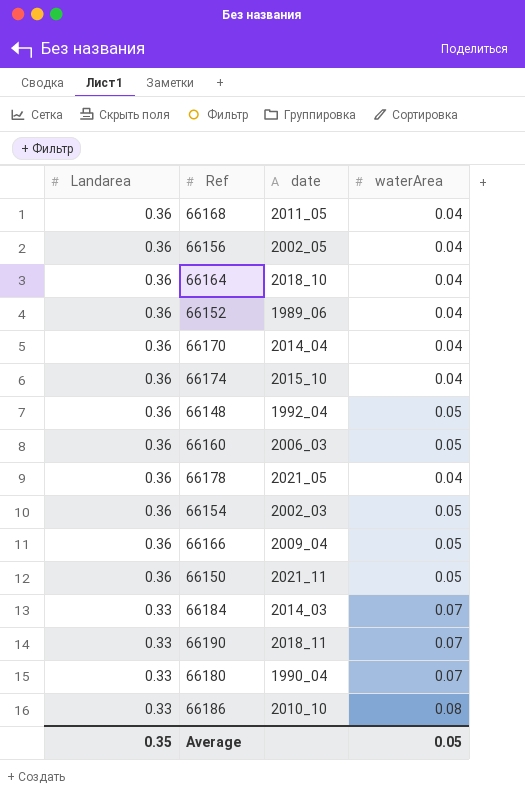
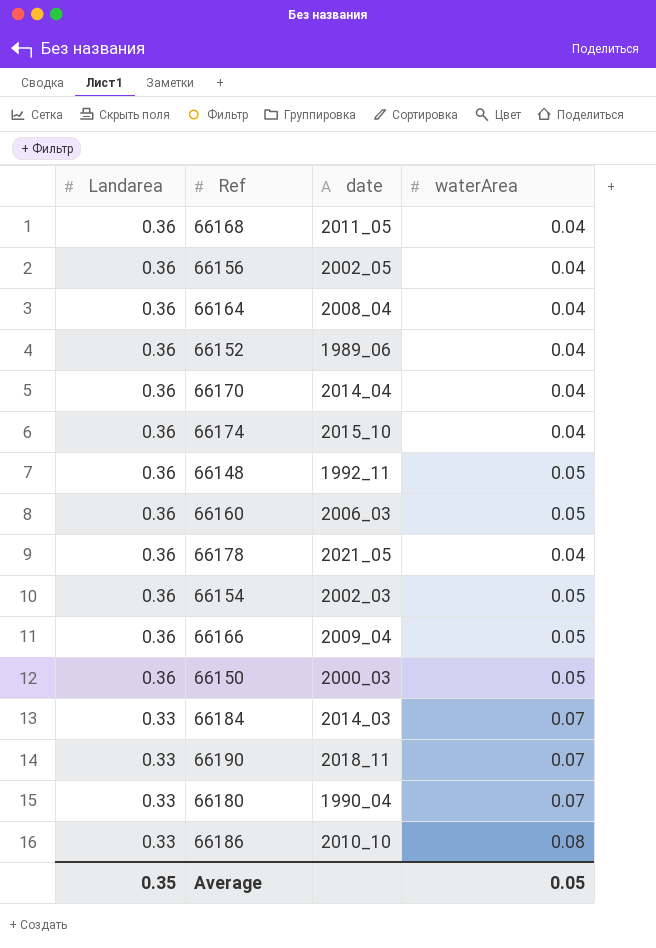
66164 | date: 2018_10 -> 2008_04
66148 | date: 1992_04 -> 1992_11
66150 | date: 2021_11 -> 2000_03

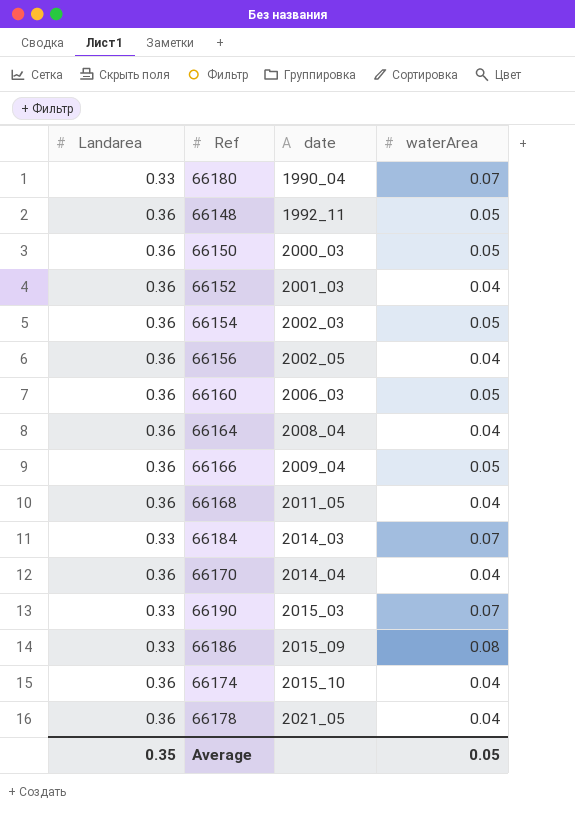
row order: Landarea descending -> date ascending
66152 | date: 1989_06 -> 2001_03
66190 | date: 2018_11 -> 2015_03
66186 | date: 2010_10 -> 2015_09

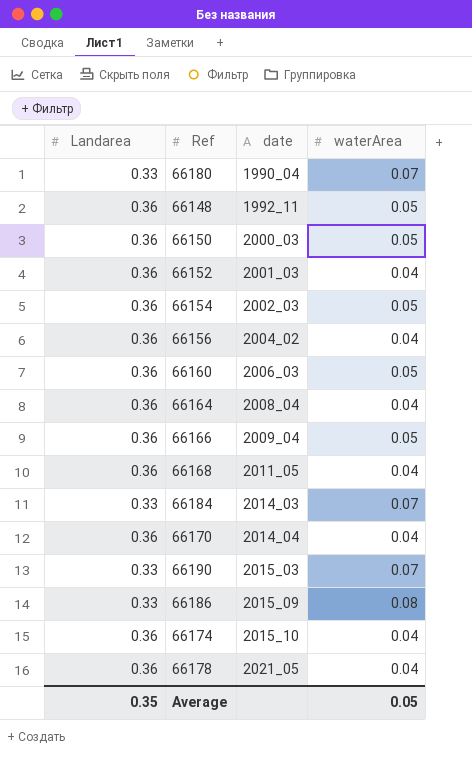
66156 | date: 2002_05 -> 2004_02

